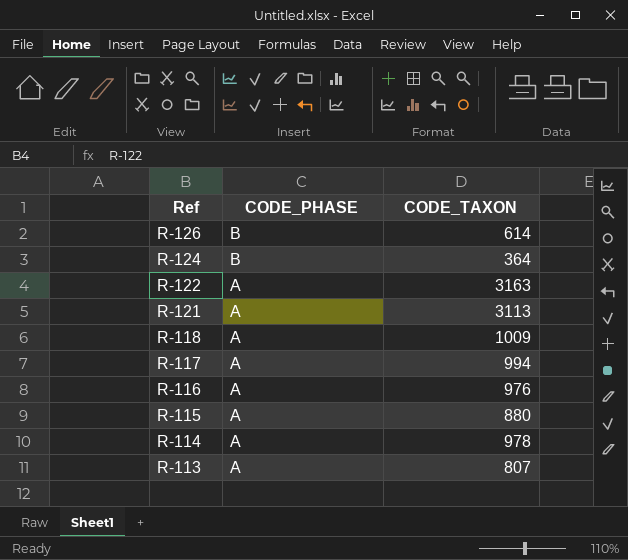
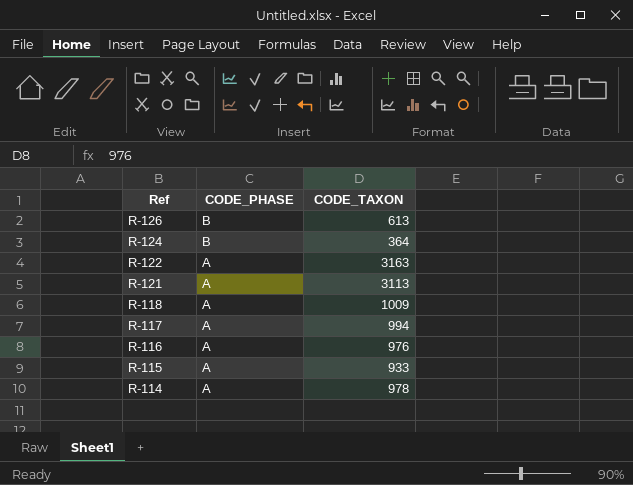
row R-113: A | 807 -> none
R-126 | CODE_TAXON: 614 -> 613
R-115 | CODE_TAXON: 880 -> 933

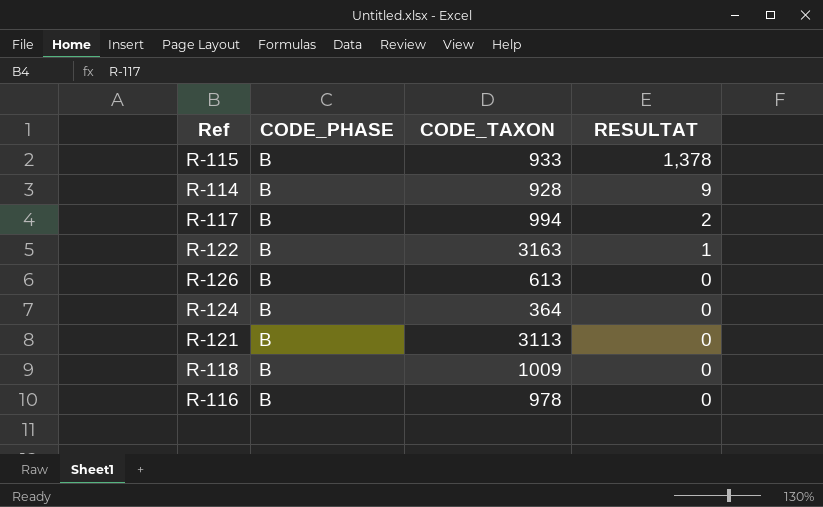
row order: Ref descending -> RESULTAT descending
column RESULTAT | position: none -> 4
R-115 | CODE_PHASE: A -> B
R-114 | CODE_PHASE: A -> B
R-114 | CODE_TAXON: 978 -> 928
R-117 | CODE_PHASE: A -> B
R-122 | CODE_PHASE: A -> B
R-121 | CODE_PHASE: A -> B
R-118 | CODE_PHASE: A -> B
R-116 | CODE_PHASE: A -> B
R-116 | CODE_TAXON: 976 -> 978

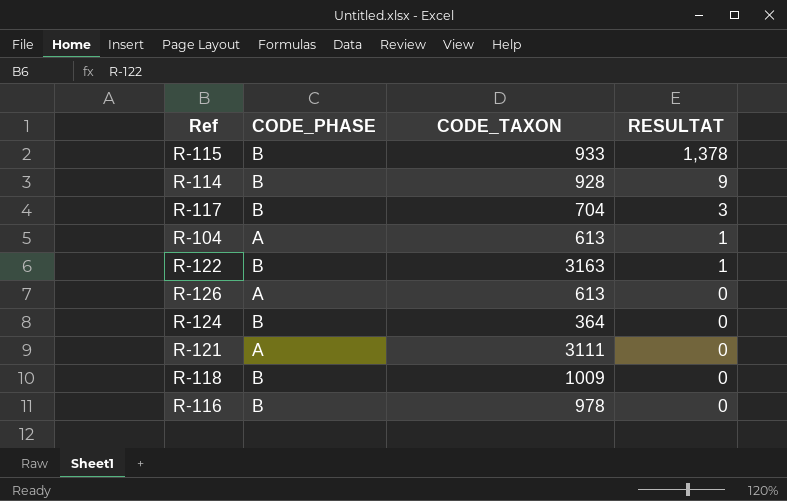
R-117 | CODE_TAXON: 994 -> 704
R-117 | RESULTAT: 2 -> 3
row R-104: none -> A | 613 | 1
R-126 | CODE_PHASE: B -> A
R-121 | CODE_PHASE: B -> A
R-121 | CODE_TAXON: 3113 -> 3111

